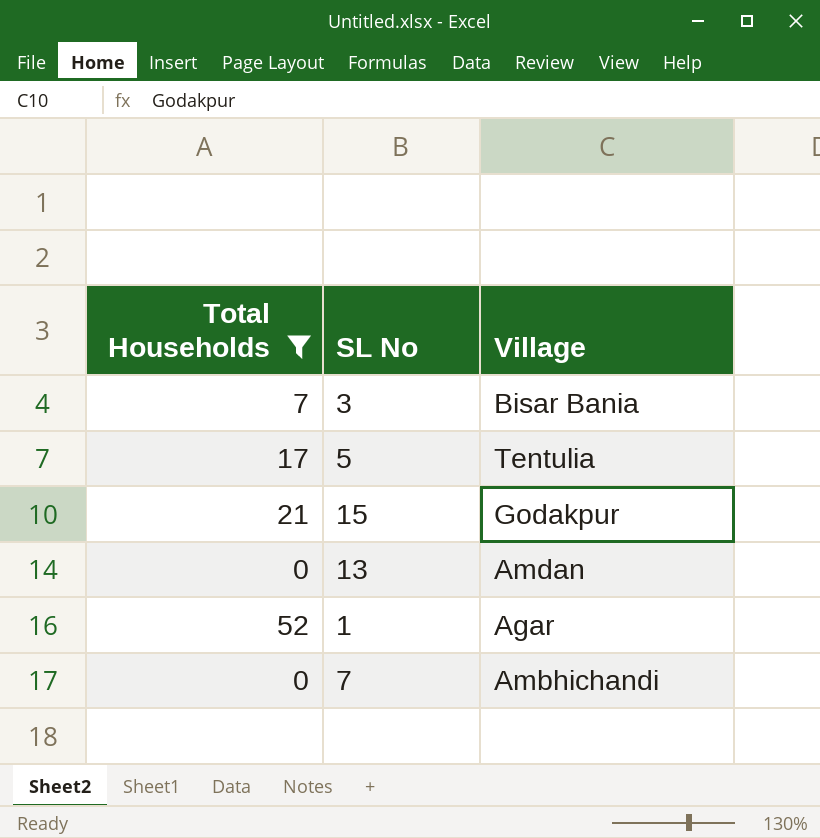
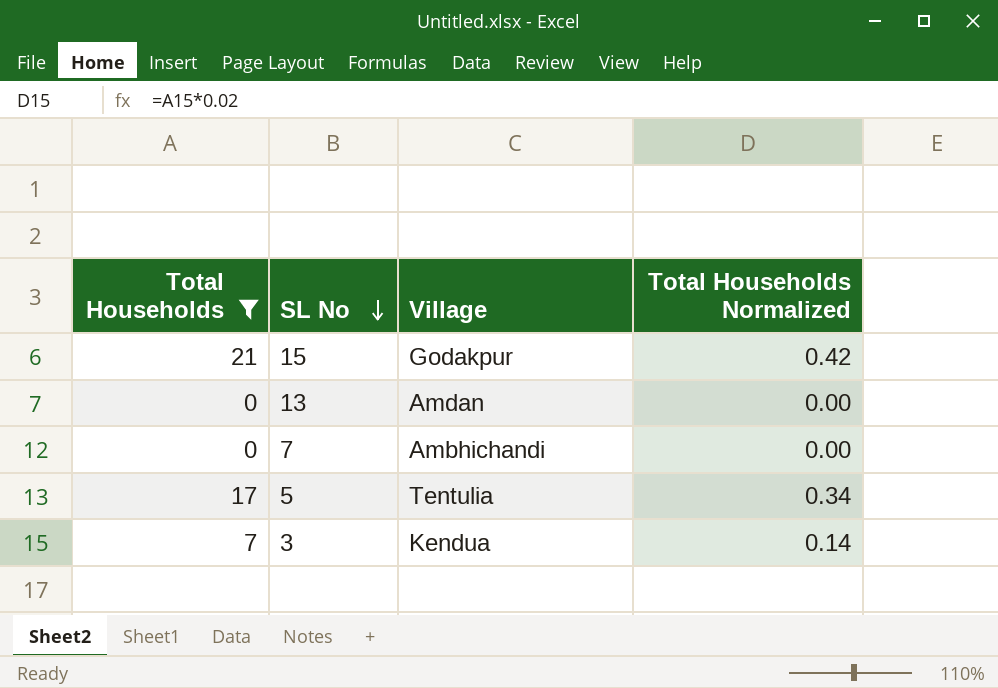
row order: none -> SL No descending
column Total Households Normalized | formula: none -> [Total Households] * 0.02
row 1: 52 | Agar -> none
3 | Village: Bisar Bania -> Kendua

